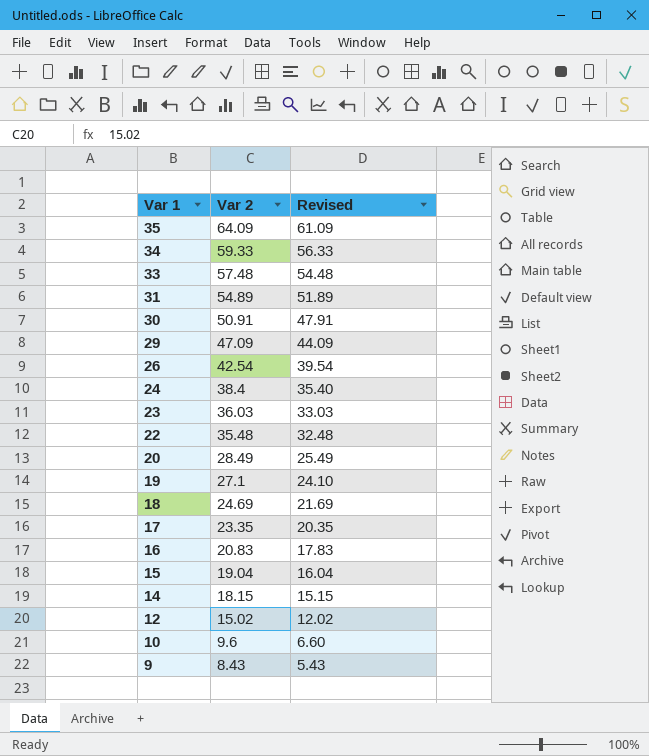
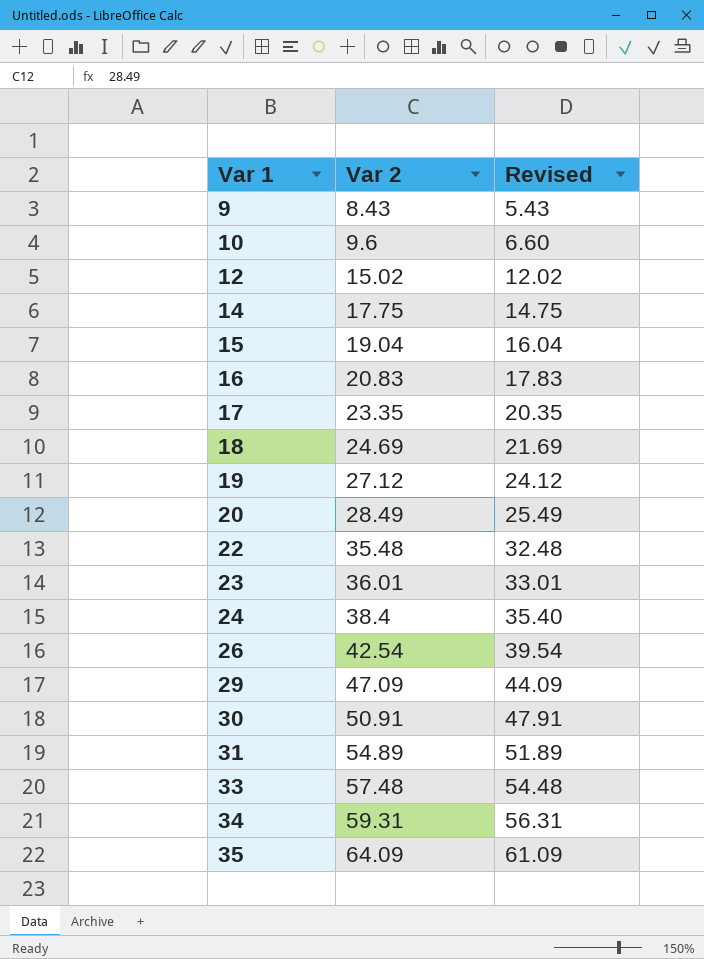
row order: Var 1 descending -> Var 1 ascending
14 | Var 2: 18.15 -> 17.75
14 | Revised: 15.15 -> 14.75
19 | Var 2: 27.1 -> 27.12
19 | Revised: 24.10 -> 24.12
23 | Var 2: 36.03 -> 36.01
23 | Revised: 33.03 -> 33.01
34 | Var 2: 59.33 -> 59.31
34 | Revised: 56.33 -> 56.31

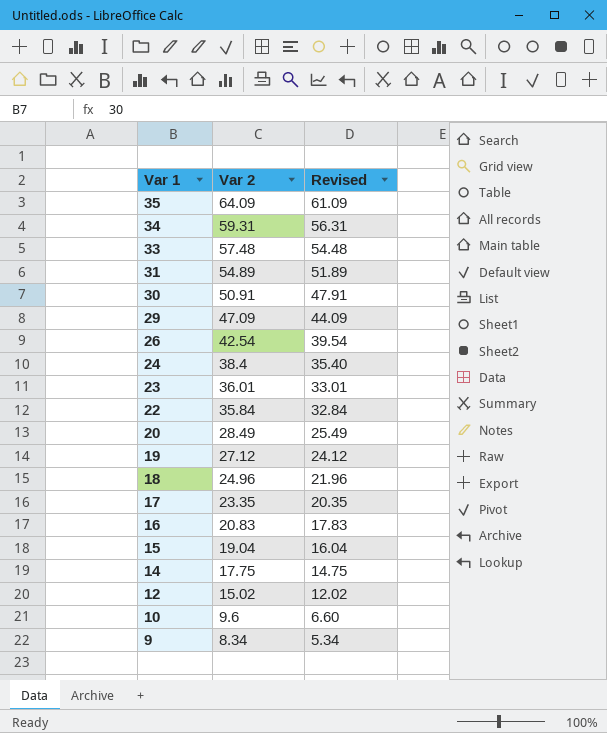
row order: Var 1 ascending -> Var 1 descending
22 | Var 2: 35.48 -> 35.84
22 | Revised: 32.48 -> 32.84
18 | Var 2: 24.69 -> 24.96
18 | Revised: 21.69 -> 21.96
9 | Var 2: 8.43 -> 8.34
9 | Revised: 5.43 -> 5.34

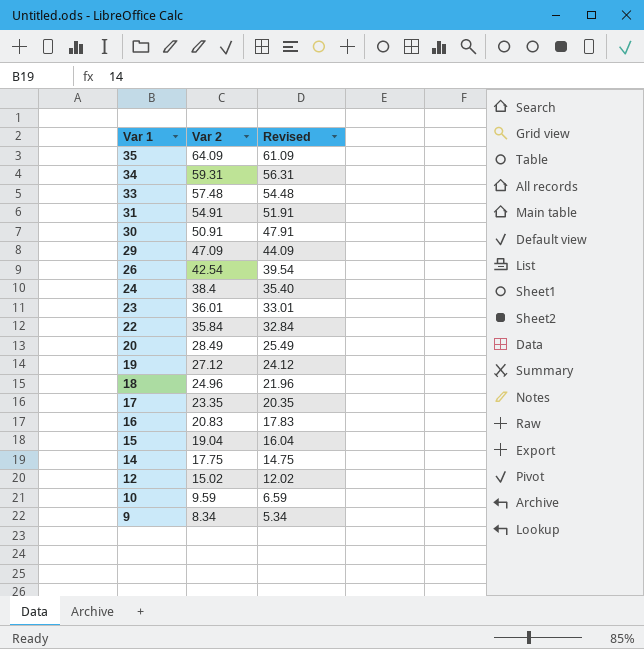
31 | Var 2: 54.89 -> 54.91
31 | Revised: 51.89 -> 51.91
10 | Var 2: 9.6 -> 9.59
10 | Revised: 6.60 -> 6.59

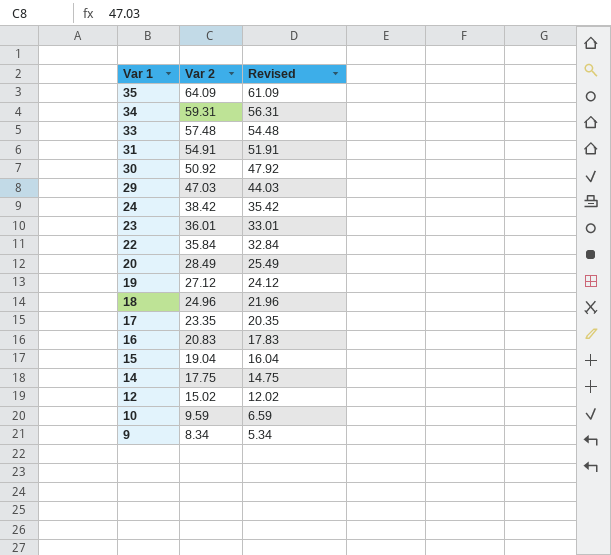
row 26: 42.54 | 39.54 -> none
30 | Var 2: 50.91 -> 50.92
30 | Revised: 47.91 -> 47.92
29 | Var 2: 47.09 -> 47.03
29 | Revised: 44.09 -> 44.03
24 | Var 2: 38.4 -> 38.42
24 | Revised: 35.40 -> 35.42

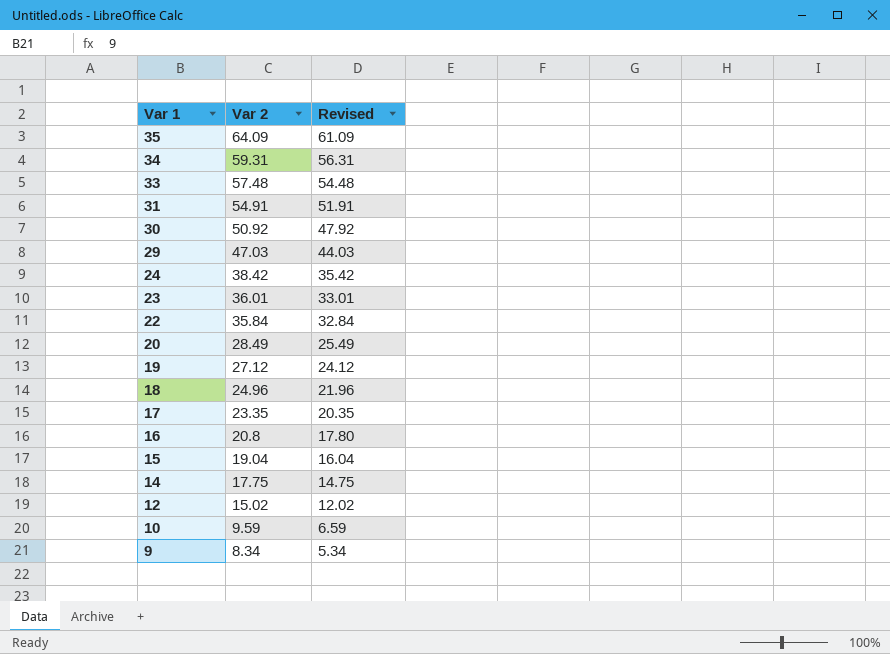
16 | Var 2: 20.83 -> 20.8
16 | Revised: 17.83 -> 17.80

